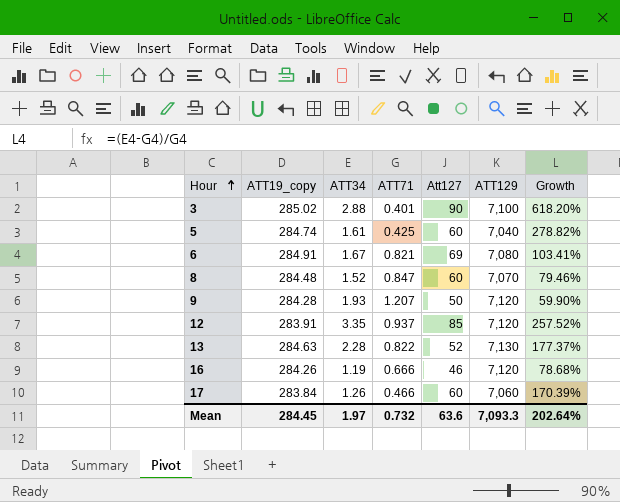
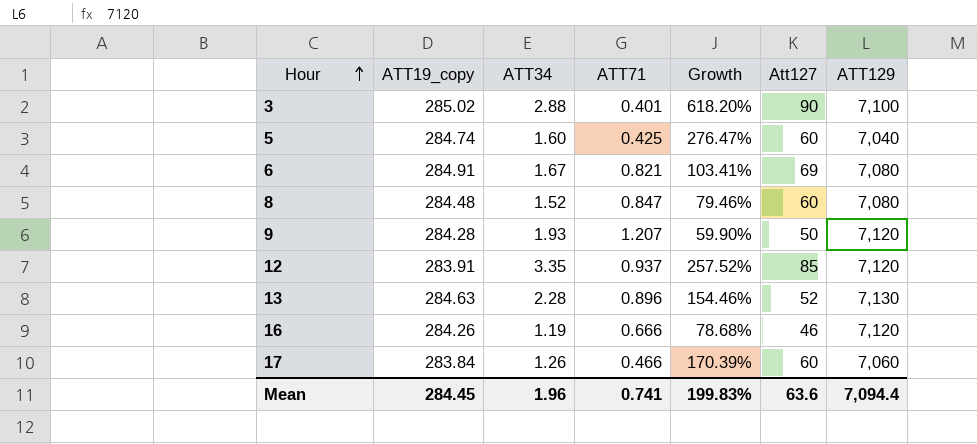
column Growth | position: 7 -> 5
5 | ATT34: 1.61 -> 1.60
5 | Growth: 278.82% -> 276.47%
8 | ATT129: 7,070 -> 7,080
13 | ATT71: 0.822 -> 0.896
13 | Growth: 177.37% -> 154.46%
Mean | ATT34: 1.97 -> 1.96
Mean | ATT71: 0.732 -> 0.741
Mean | Growth: 202.64% -> 199.83%
Mean | ATT129: 7,093.3 -> 7,094.4

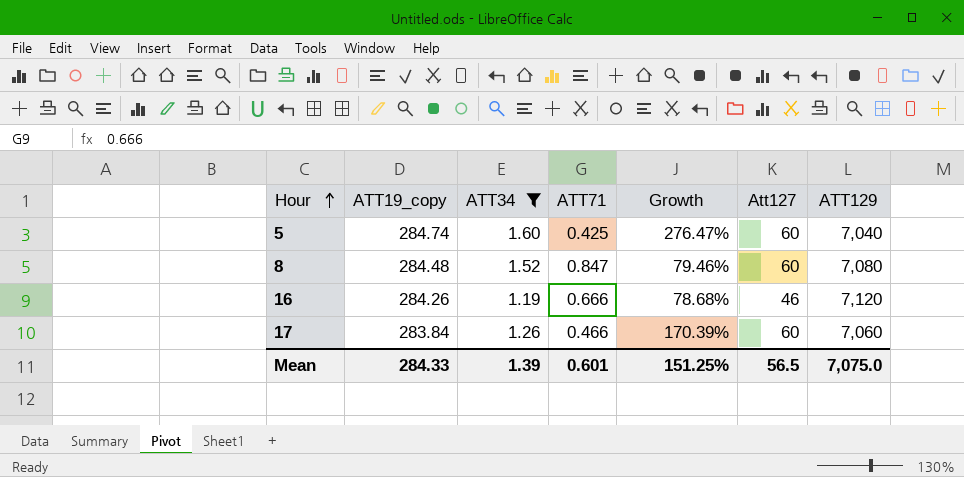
filter: none -> ATT34 <= 1.60
Mean | ATT19_copy: 284.45 -> 284.33
Mean | ATT34: 1.96 -> 1.39
Mean | ATT71: 0.741 -> 0.601
Mean | Growth: 199.83% -> 151.25%
Mean | Att127: 63.6 -> 56.5
Mean | ATT129: 7,094.4 -> 7,075.0

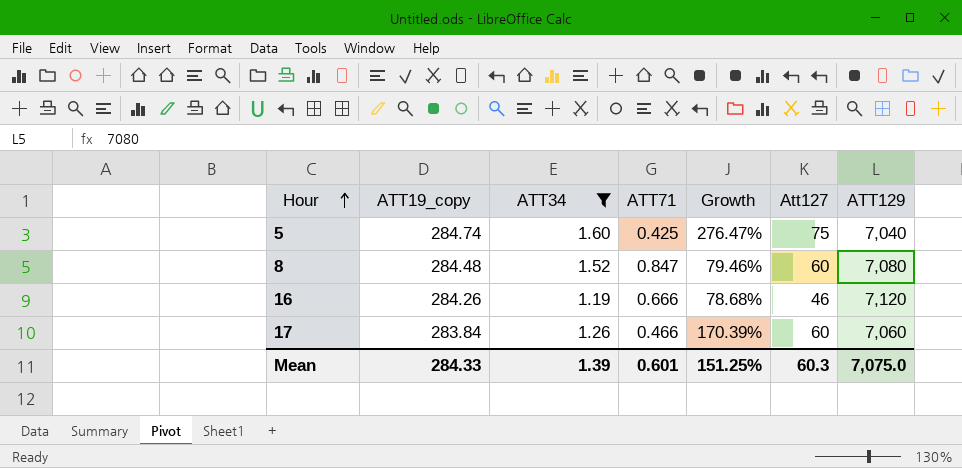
5 | Att127: 60 -> 75
Mean | Att127: 56.5 -> 60.3

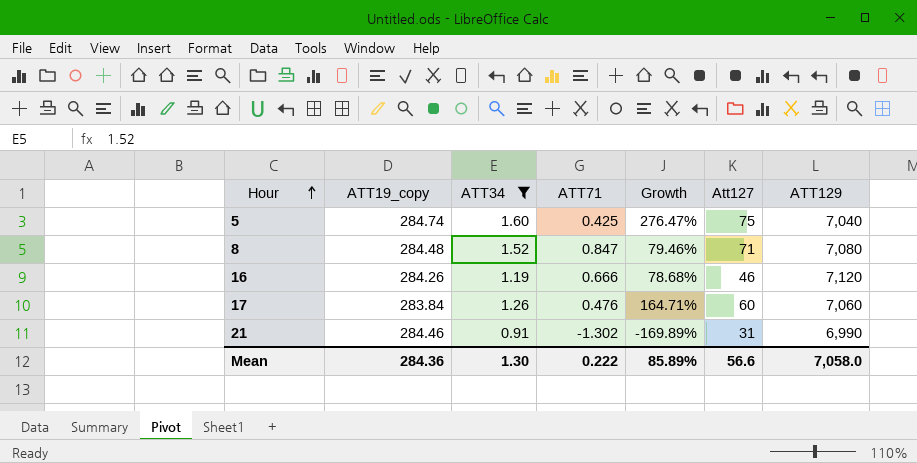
8 | Att127: 60 -> 71
17 | ATT71: 0.466 -> 0.476
17 | Growth: 170.39% -> 164.71%
row 21: none -> 284.46 | 0.91 | -1.302 | -169.89% | 31 | 6,990
Mean | ATT19_copy: 284.33 -> 284.36
Mean | ATT34: 1.39 -> 1.30
Mean | ATT71: 0.601 -> 0.222
Mean | Growth: 151.25% -> 85.89%
Mean | Att127: 60.3 -> 56.6
Mean | ATT129: 7,075.0 -> 7,058.0

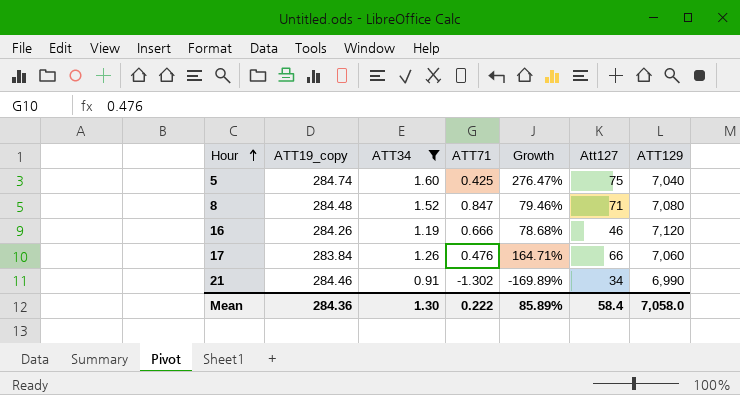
17 | Att127: 60 -> 66
21 | Att127: 31 -> 34
Mean | Att127: 56.6 -> 58.4

